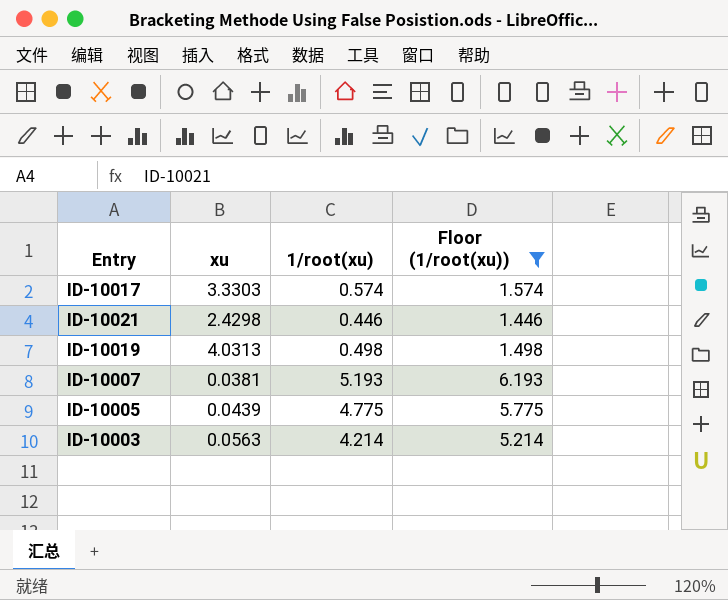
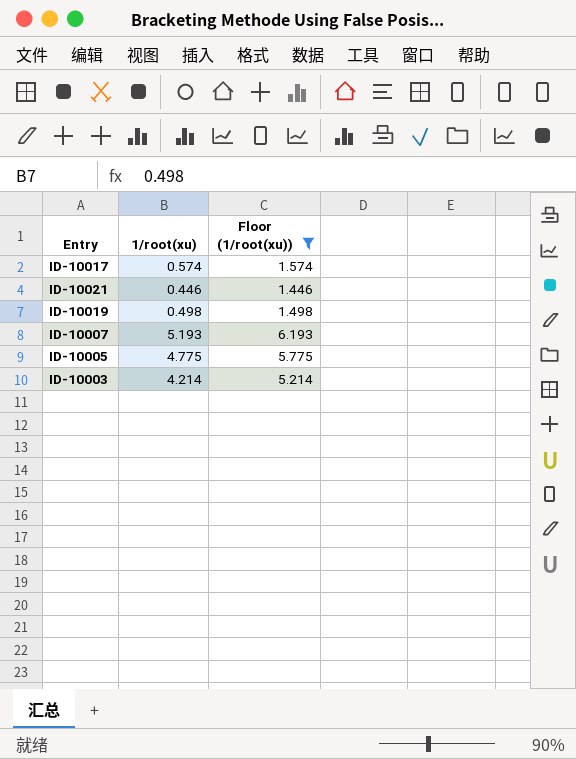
column xu | position: 2 -> none

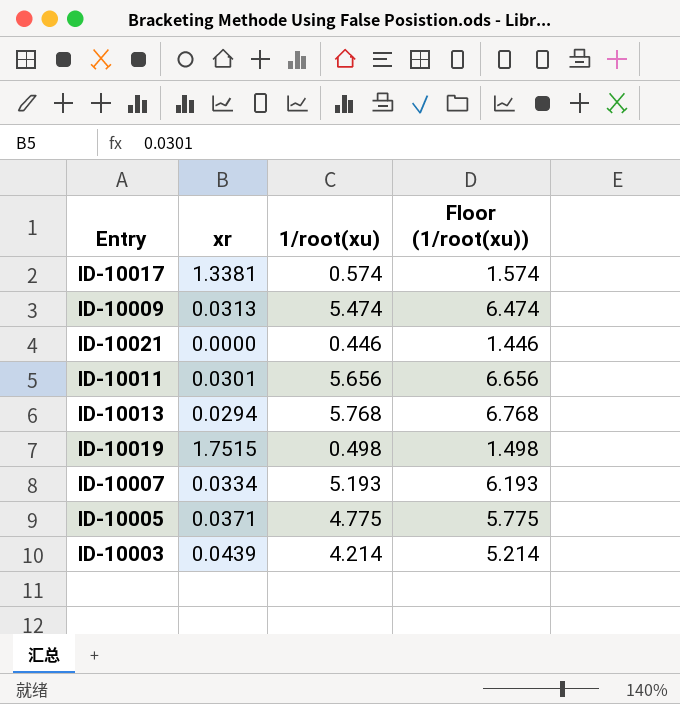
filter: Floor (1/root(xu)) <= 6.193 -> none
column xr | position: none -> 2

